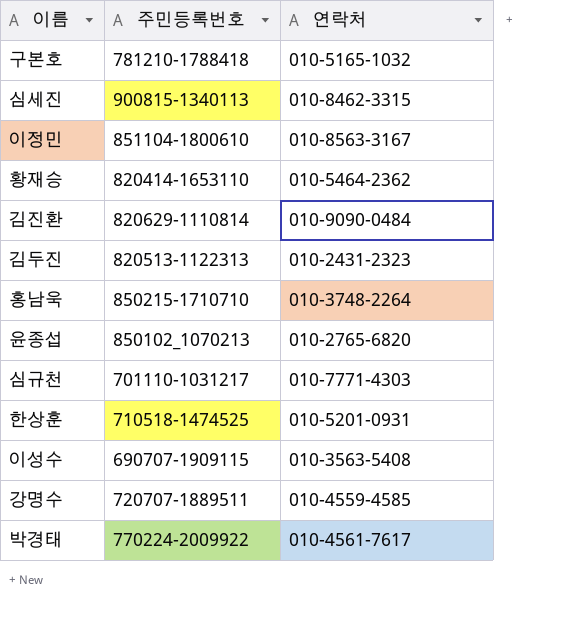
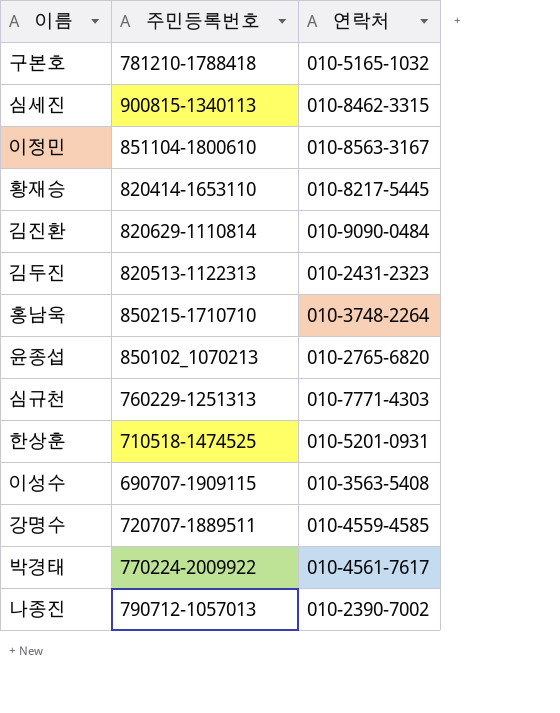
황재승 | 연락처: 010-5464-2362 -> 010-8217-5445
심규천 | 주민등록번호: 701110-1031217 -> 760229-1251313
row 나종진: none -> 790712-1057013 | 010-2390-7002

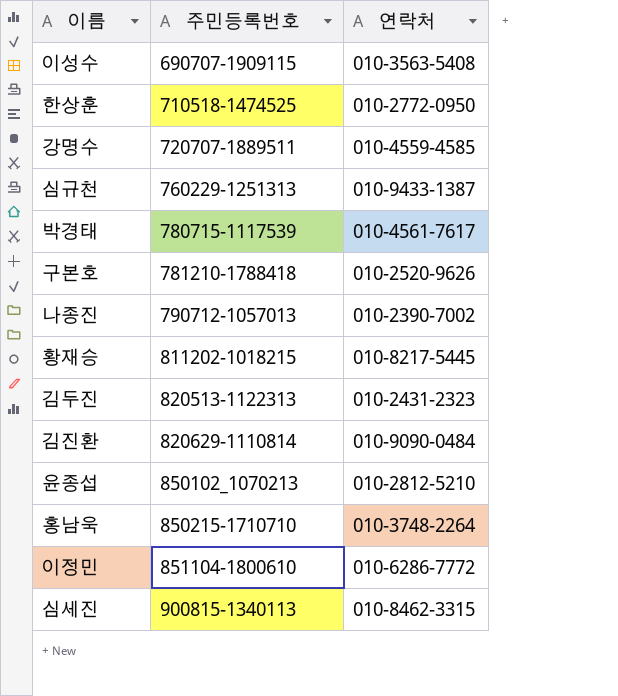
row order: none -> 주민등록번호 ascending
한상훈 | 연락처: 010-5201-0931 -> 010-2772-0950
심규천 | 연락처: 010-7771-4303 -> 010-9433-1387
박경태 | 주민등록번호: 770224-2009922 -> 780715-1117539
구본호 | 연락처: 010-5165-1032 -> 010-2520-9626
황재승 | 주민등록번호: 820414-1653110 -> 811202-1018215
윤종섭 | 연락처: 010-2765-6820 -> 010-2812-5210
이정민 | 연락처: 010-8563-3167 -> 010-6286-7772

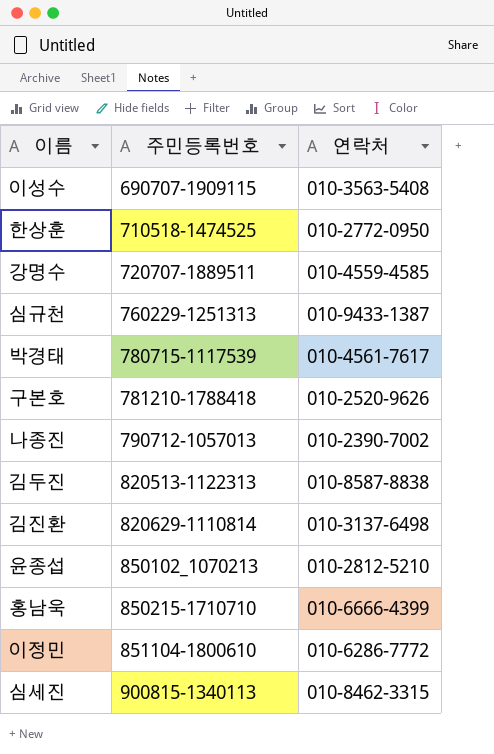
row 황재승: 811202-1018215 | 010-8217-5445 -> none
김두진 | 연락처: 010-2431-2323 -> 010-8587-8838
김진환 | 연락처: 010-9090-0484 -> 010-3137-6498
홍남욱 | 연락처: 010-3748-2264 -> 010-6666-4399

